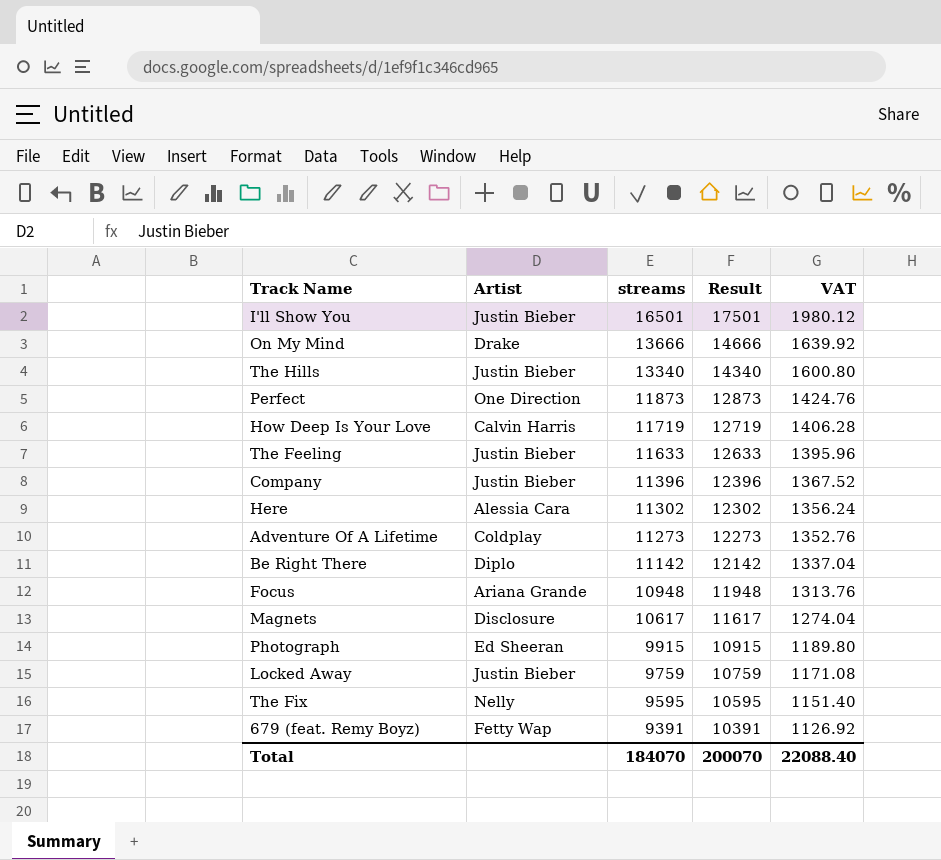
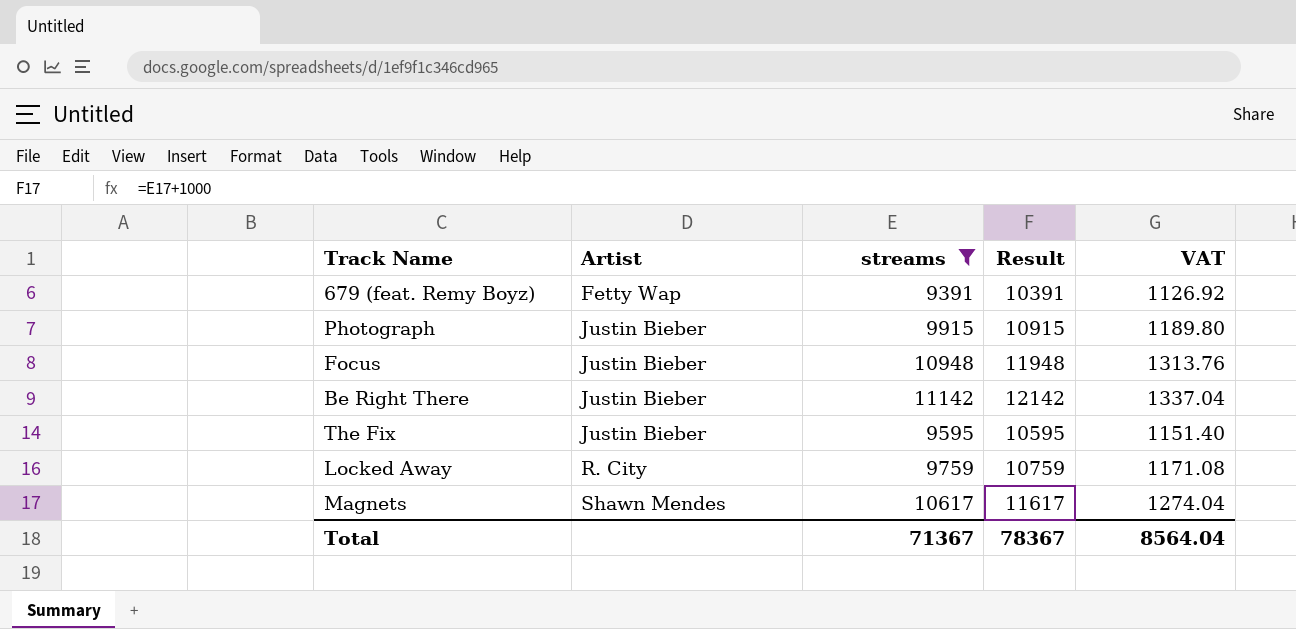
filter: none -> streams <= 11142
row order: streams descending -> Artist ascending
Photograph | Artist: Ed Sheeran -> Justin Bieber
Focus | Artist: Ariana Grande -> Justin Bieber
Be Right There | Artist: Diplo -> Justin Bieber
The Fix | Artist: Nelly -> Justin Bieber
Locked Away | Artist: Justin Bieber -> R. City
Magnets | Artist: Disclosure -> Shawn Mendes
Total | streams: 184070 -> 71367
Total | Result: 200070 -> 78367
Total | VAT: 22088.40 -> 8564.04

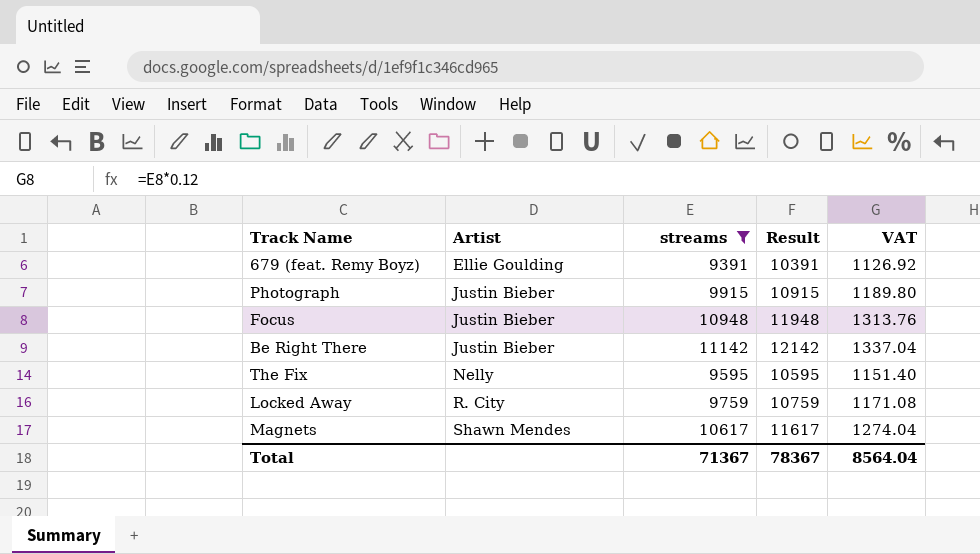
679 (feat. Remy Boyz) | Artist: Fetty Wap -> Ellie Goulding
The Fix | Artist: Justin Bieber -> Nelly

